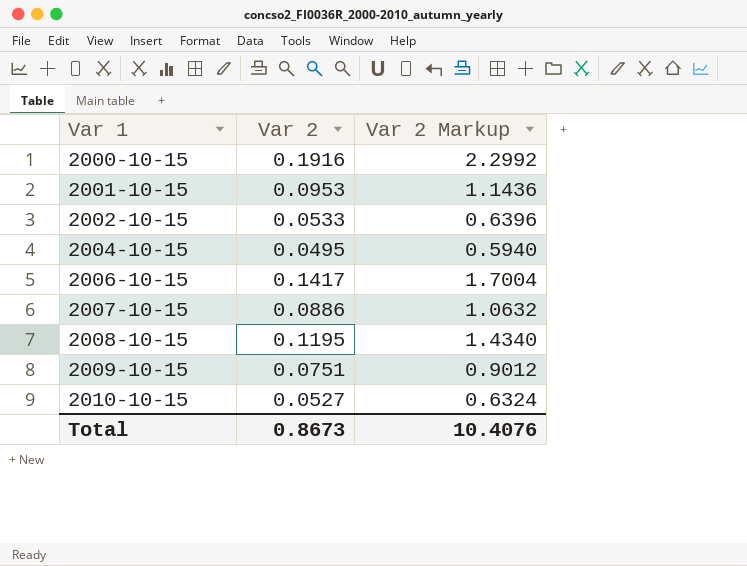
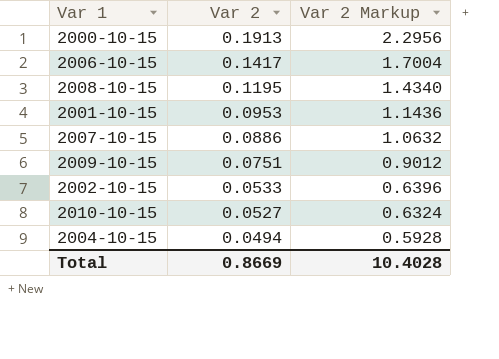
row order: Var 1 ascending -> Var 2 descending
2000-10-15 | Var 2: 0.1916 -> 0.1913
2000-10-15 | Var 2 Markup: 2.2992 -> 2.2956
2004-10-15 | Var 2: 0.0495 -> 0.0494
2004-10-15 | Var 2 Markup: 0.5940 -> 0.5928
Total | Var 2: 0.8673 -> 0.8669
Total | Var 2 Markup: 10.4076 -> 10.4028

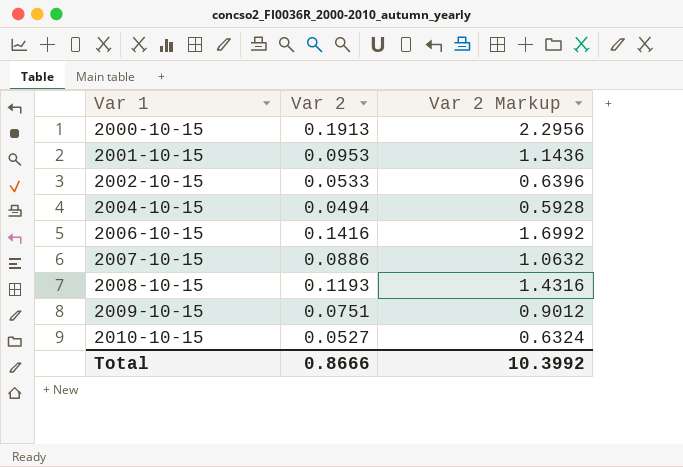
row order: Var 2 descending -> Var 1 ascending
2006-10-15 | Var 2: 0.1417 -> 0.1416
2006-10-15 | Var 2 Markup: 1.7004 -> 1.6992
2008-10-15 | Var 2: 0.1195 -> 0.1193
2008-10-15 | Var 2 Markup: 1.4340 -> 1.4316
Total | Var 2: 0.8669 -> 0.8666
Total | Var 2 Markup: 10.4028 -> 10.3992

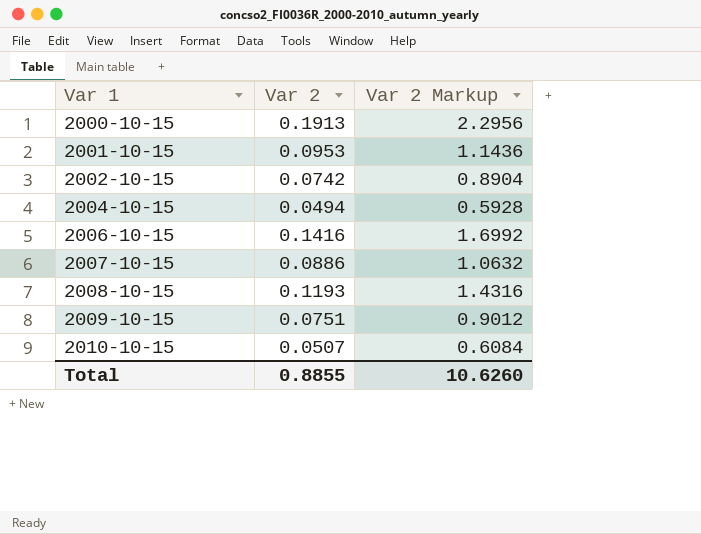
2002-10-15 | Var 2: 0.0533 -> 0.0742
2002-10-15 | Var 2 Markup: 0.6396 -> 0.8904
2010-10-15 | Var 2: 0.0527 -> 0.0507
2010-10-15 | Var 2 Markup: 0.6324 -> 0.6084
Total | Var 2: 0.8666 -> 0.8855
Total | Var 2 Markup: 10.3992 -> 10.6260

